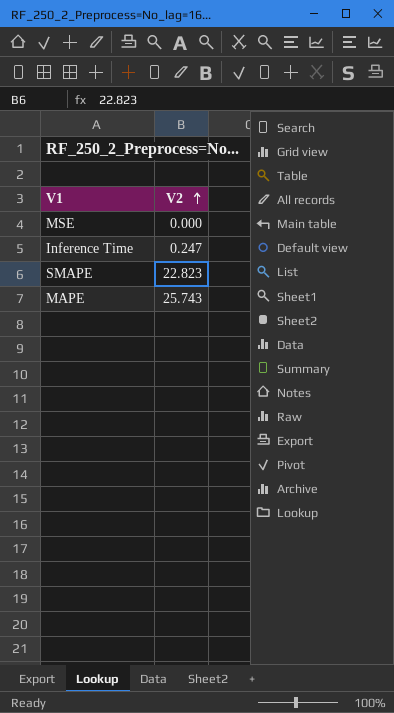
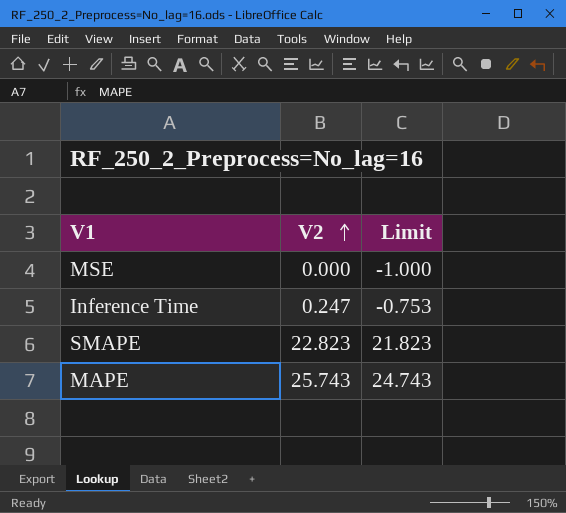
column Limit | formula: none -> [V2] - 1

